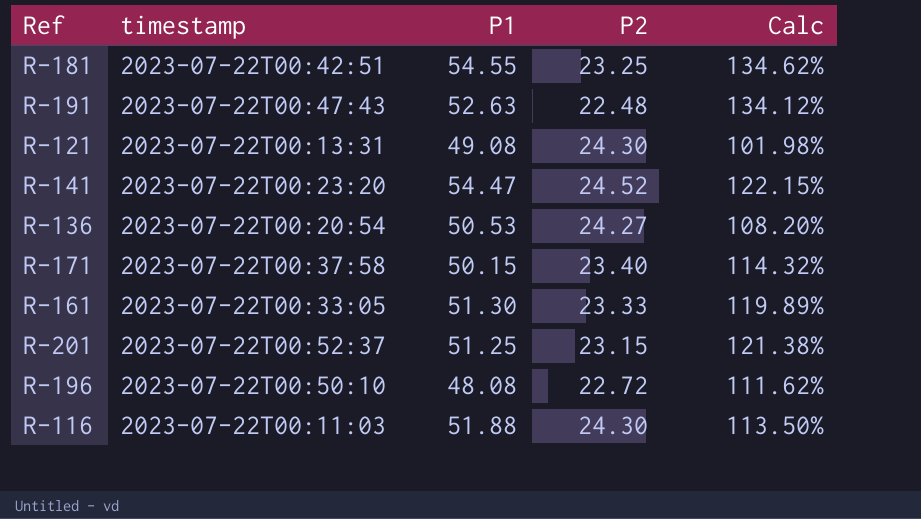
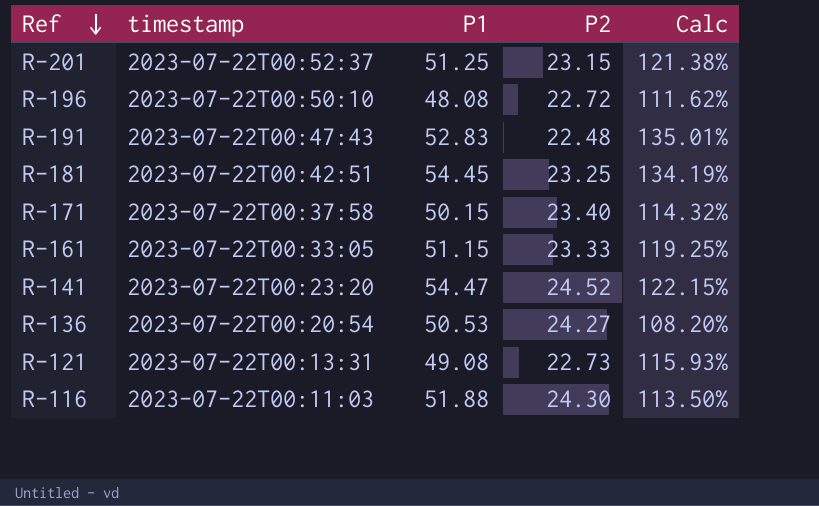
row order: none -> Ref descending
R-191 | P1: 52.63 -> 52.83
R-191 | Calc: 134.12% -> 135.01%
R-181 | P1: 54.55 -> 54.45
R-181 | Calc: 134.62% -> 134.19%
R-161 | P1: 51.30 -> 51.15
R-161 | Calc: 119.89% -> 119.25%
R-121 | P2: 24.30 -> 22.73
R-121 | Calc: 101.98% -> 115.93%

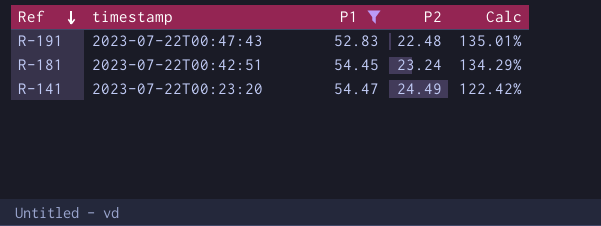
filter: none -> P1 >= 52.83
R-181 | P2: 23.25 -> 23.24
R-181 | Calc: 134.19% -> 134.29%
R-141 | P2: 24.52 -> 24.49
R-141 | Calc: 122.15% -> 122.42%

